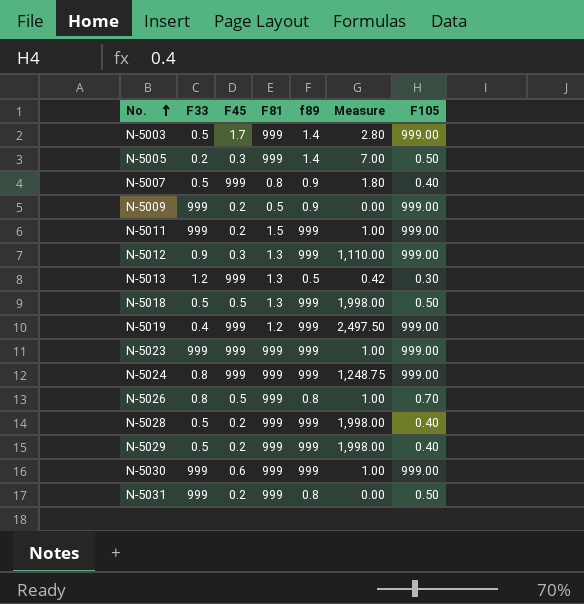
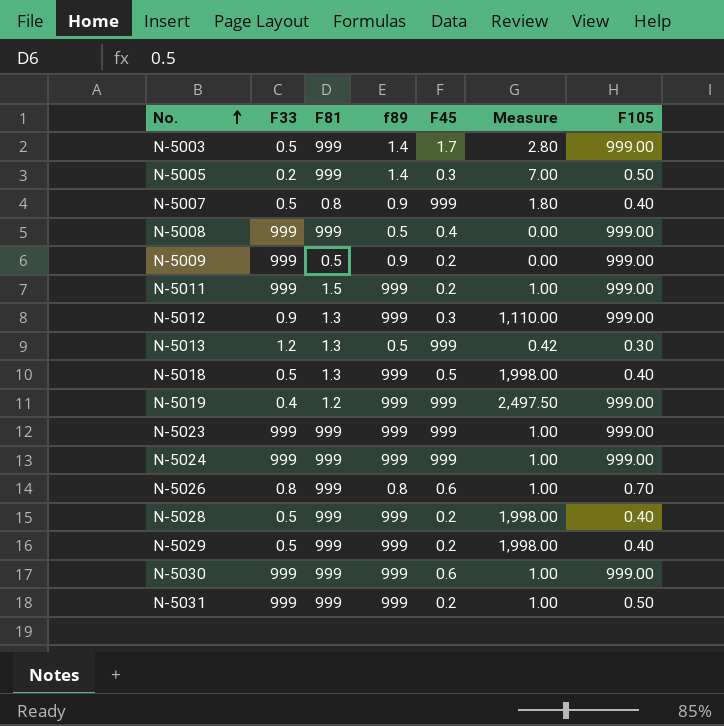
column F45 | position: 3 -> 5
row N-5008: none -> 999 | 999 | 0.5 | 0.4 | 0.00 | 999.00
N-5018 | F105: 0.50 -> 0.40
N-5024 | F33: 0.8 -> 999
N-5024 | Measure: 1,248.75 -> 1.00
N-5026 | F45: 0.5 -> 0.6
N-5031 | f89: 0.8 -> 999
N-5031 | Measure: 0.00 -> 1.00

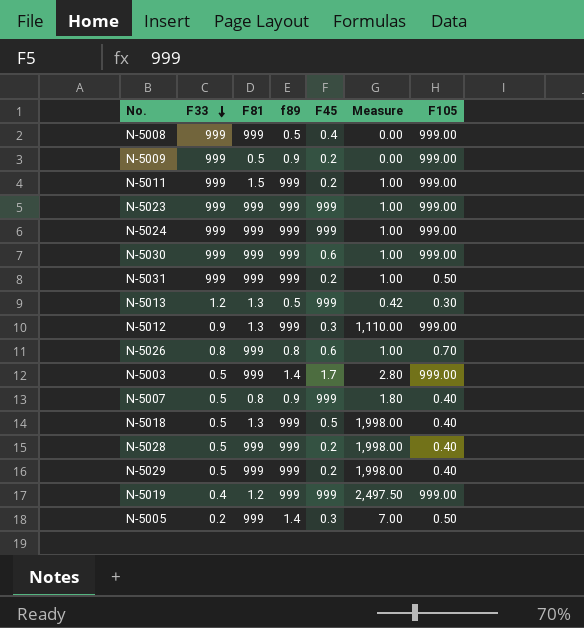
row order: No. ascending -> F33 descending

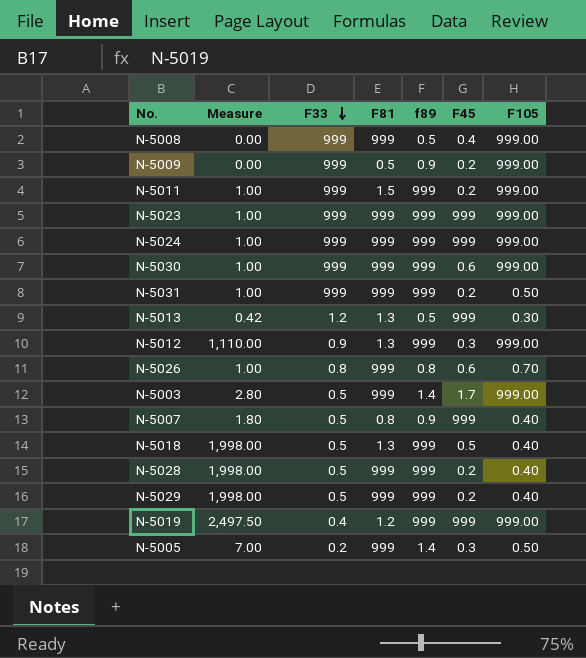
column Measure | position: 6 -> 2

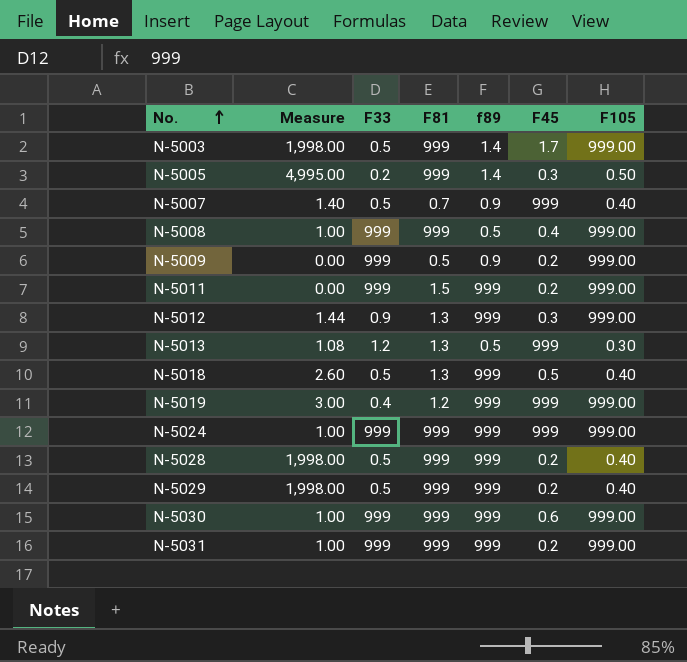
row order: F33 descending -> No. ascending
column Measure | formula: [f89] / [F33] -> [F81] / [F33]
row N-5023: 1.00 | 999 | 999 | 999 | 999 | 999.00 -> none
row N-5026: 1.00 | 0.8 | 999 | 0.8 | 0.6 | 0.70 -> none
N-5007 | F81: 0.8 -> 0.7
N-5031 | F105: 0.50 -> 999.00

